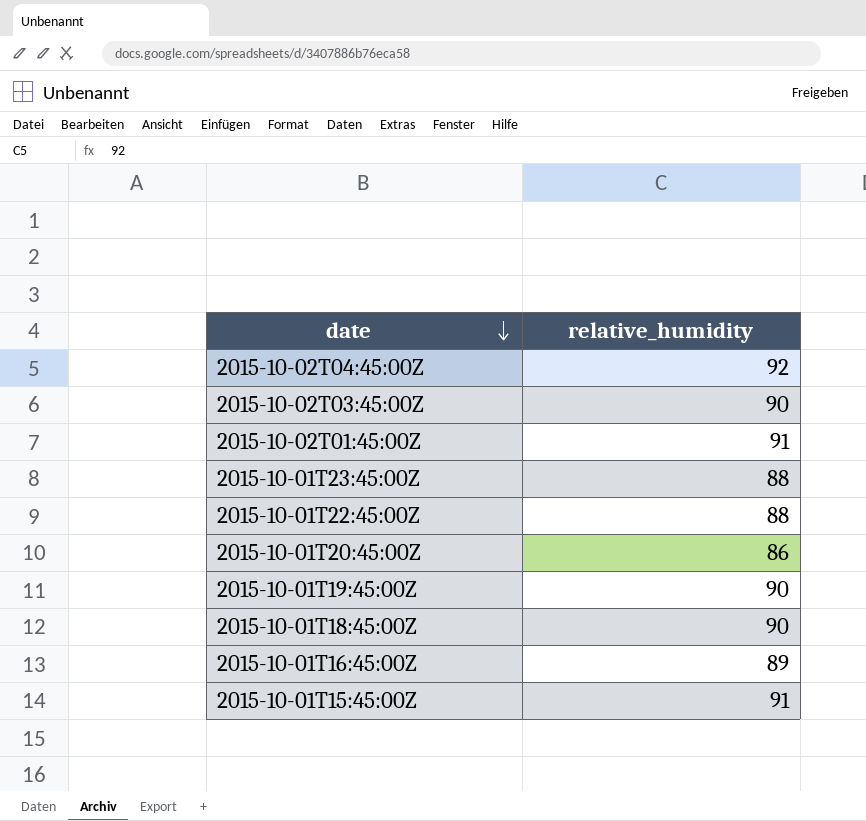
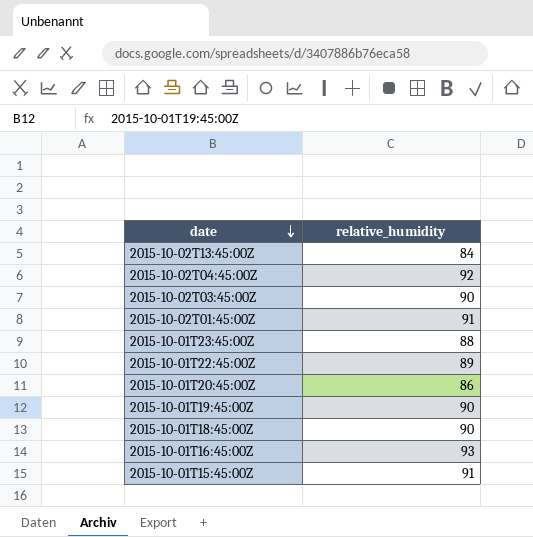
row 2015-10-02T13:45:00Z: none -> 84
2015-10-01T22:45:00Z | relative_humidity: 88 -> 89
2015-10-01T16:45:00Z | relative_humidity: 89 -> 93

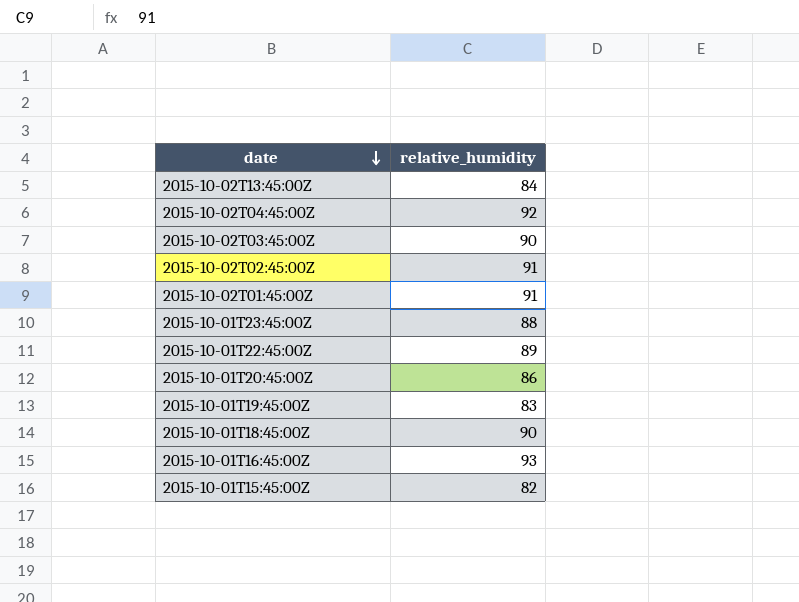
row 2015-10-02T02:45:00Z: none -> 91
2015-10-01T19:45:00Z | relative_humidity: 90 -> 83
2015-10-01T15:45:00Z | relative_humidity: 91 -> 82

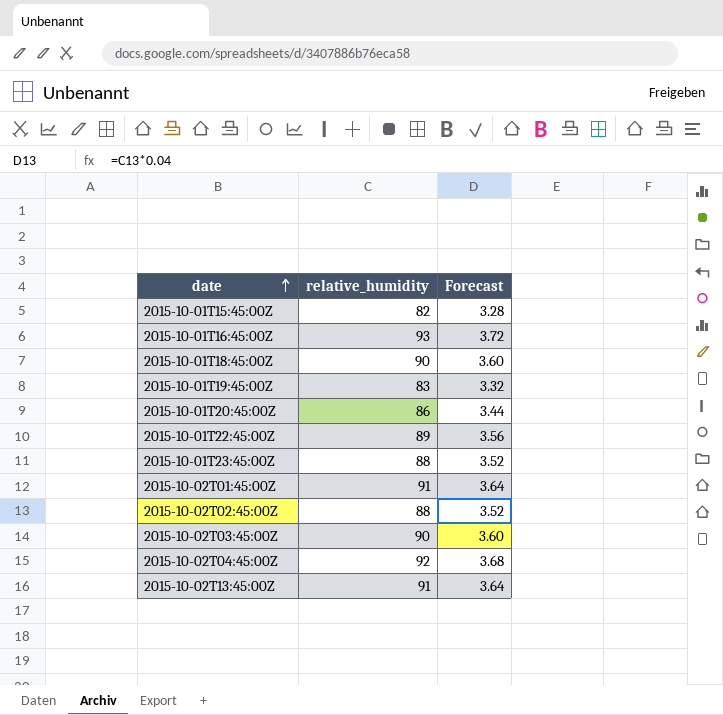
row order: date descending -> date ascending
column Forecast | formula: none -> [relative_humidity] * 0.04
2015-10-02T02:45:00Z | relative_humidity: 91 -> 88
2015-10-02T13:45:00Z | relative_humidity: 84 -> 91

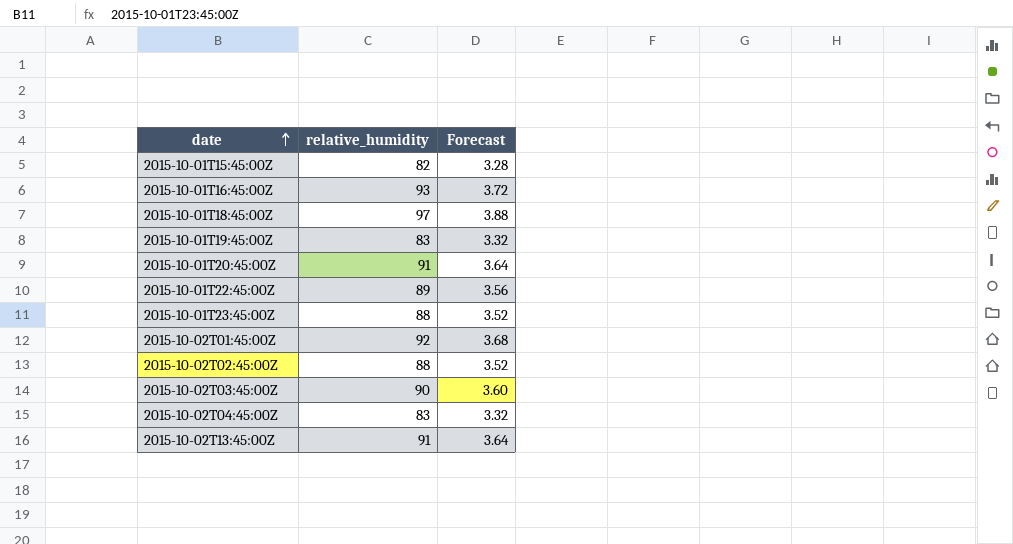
2015-10-01T18:45:00Z | relative_humidity: 90 -> 97
2015-10-01T18:45:00Z | Forecast: 3.60 -> 3.88
2015-10-01T20:45:00Z | relative_humidity: 86 -> 91
2015-10-01T20:45:00Z | Forecast: 3.44 -> 3.64
2015-10-02T01:45:00Z | relative_humidity: 91 -> 92
2015-10-02T01:45:00Z | Forecast: 3.64 -> 3.68
2015-10-02T04:45:00Z | relative_humidity: 92 -> 83
2015-10-02T04:45:00Z | Forecast: 3.68 -> 3.32

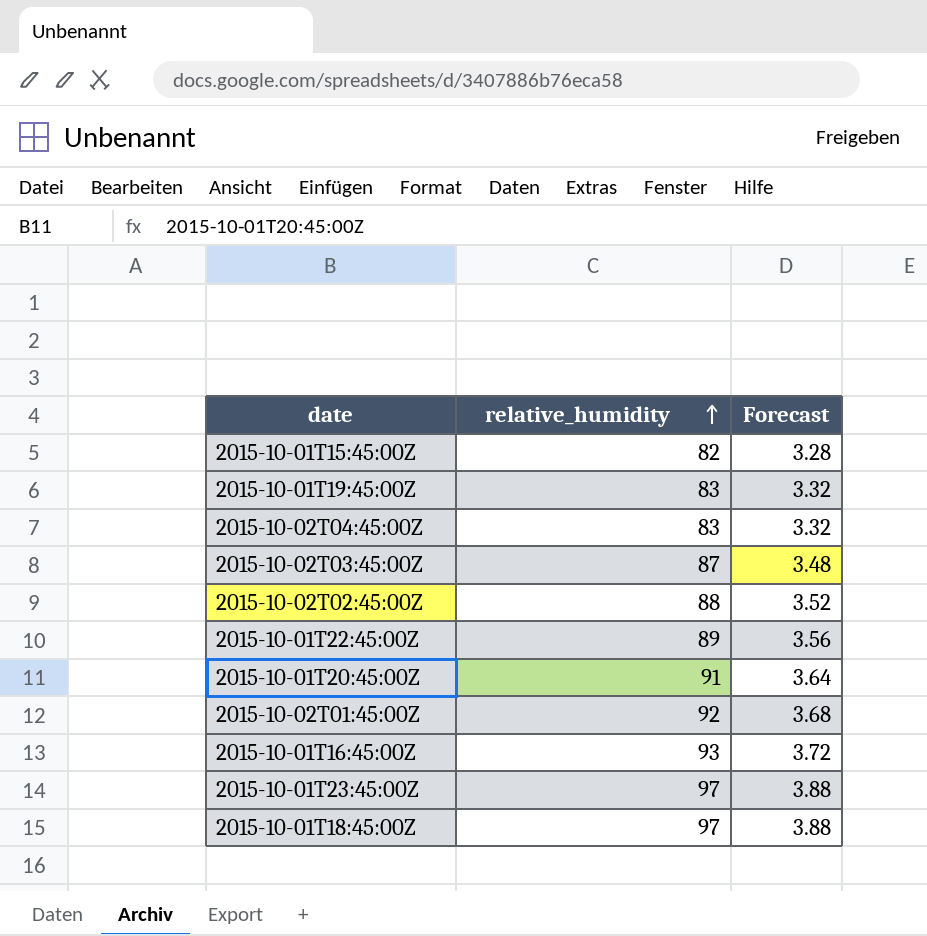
row order: date ascending -> relative_humidity ascending
row 2015-10-02T13:45:00Z: 91 | 3.64 -> none
2015-10-02T03:45:00Z | relative_humidity: 90 -> 87
2015-10-02T03:45:00Z | Forecast: 3.60 -> 3.48
2015-10-01T23:45:00Z | relative_humidity: 88 -> 97
2015-10-01T23:45:00Z | Forecast: 3.52 -> 3.88

